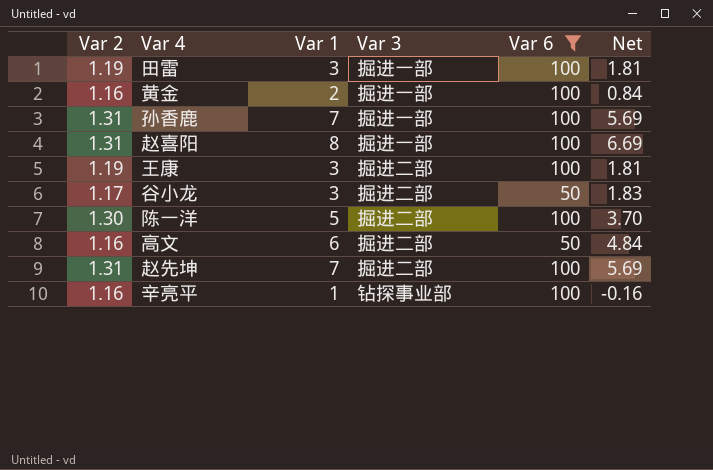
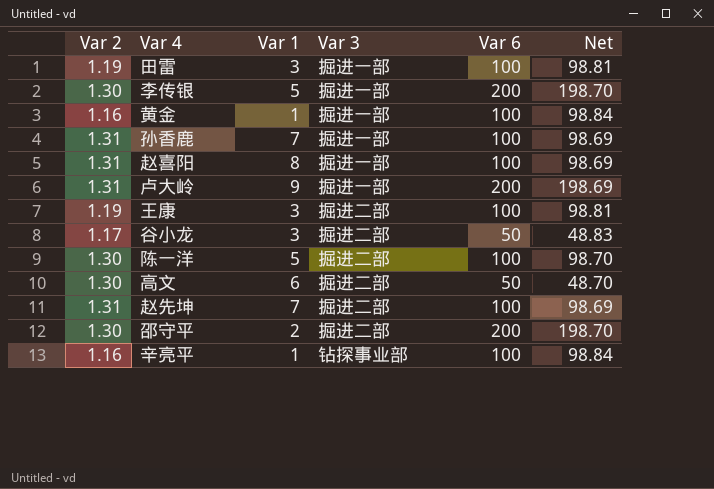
filter: Var 6 != 200 -> none
column Net | formula: [Var 1] - [Var 2] -> [Var 6] - [Var 2]
黄金 | Var 1: 2 -> 1
高文 | Var 2: 1.16 -> 1.30

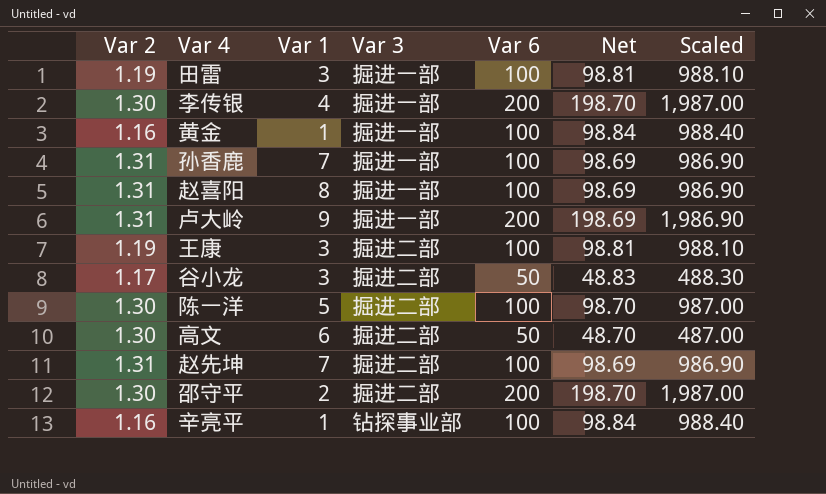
column Scaled | formula: none -> [Net] * 10
李传银 | Var 1: 5 -> 4

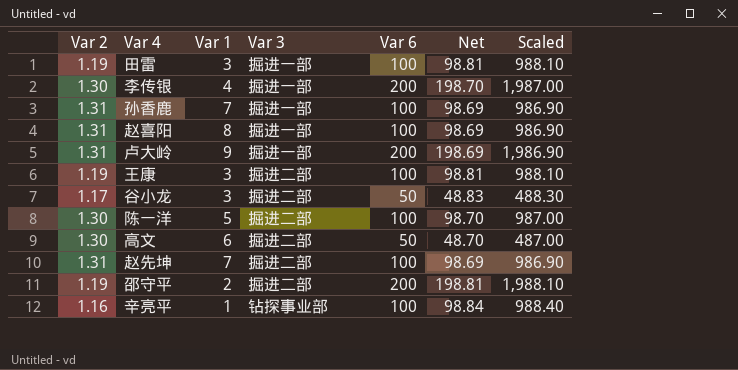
row 黄金: 1.16 | 1 | 掘进一部 | 100 | 98.84 | 988.40 -> none
邵守平 | Var 2: 1.30 -> 1.19
邵守平 | Net: 198.70 -> 198.81
邵守平 | Scaled: 1,987.00 -> 1,988.10

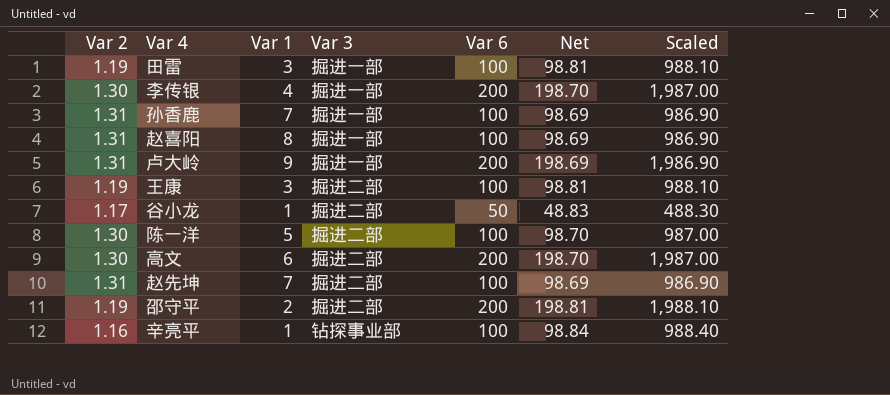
谷小龙 | Var 1: 3 -> 1
高文 | Var 6: 50 -> 200
高文 | Net: 48.70 -> 198.70
高文 | Scaled: 487.00 -> 1,987.00

